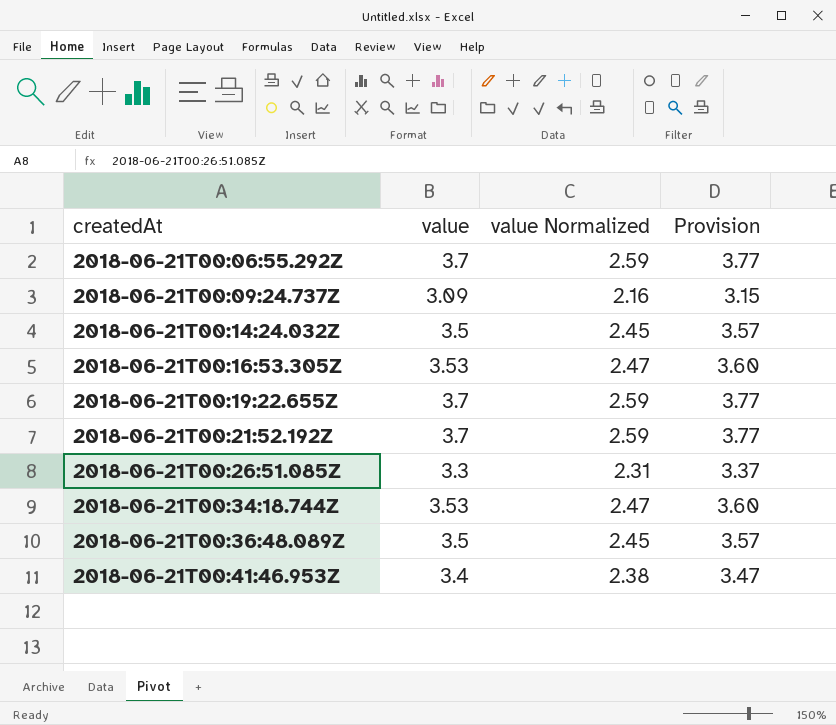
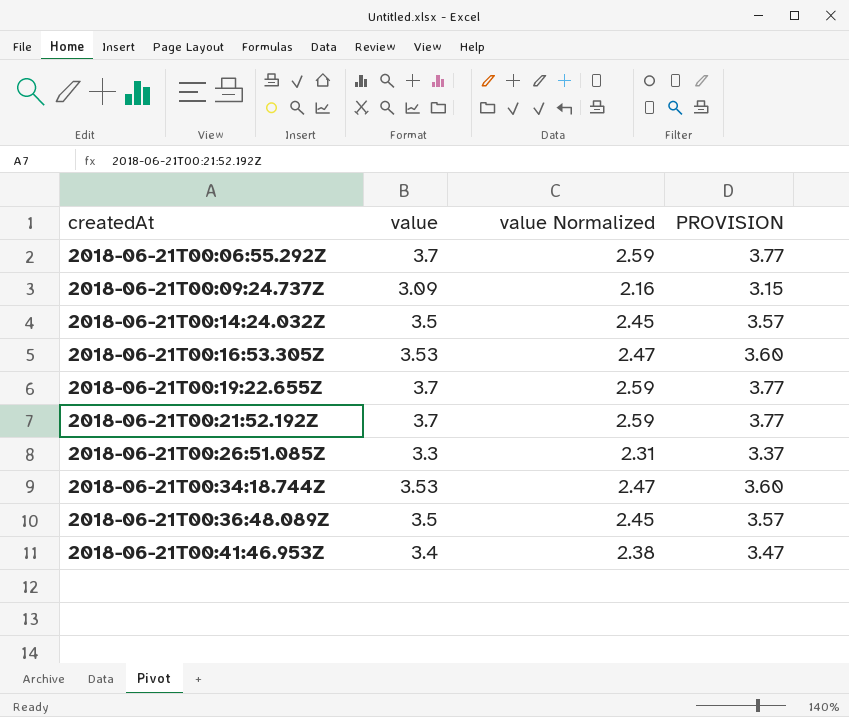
column name: Provision -> PROVISION

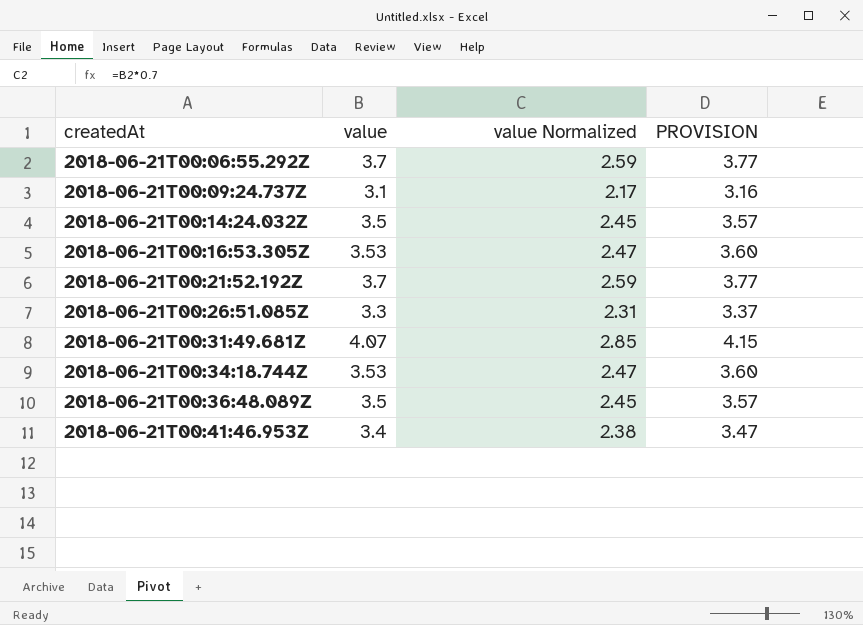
row 2018-06-21T00:19:22.655Z: 3.7 | 2.59 | 3.77 -> none
2018-06-21T00:09:24.737Z | value: 3.09 -> 3.1
2018-06-21T00:09:24.737Z | value Normalized: 2.16 -> 2.17
2018-06-21T00:09:24.737Z | PROVISION: 3.15 -> 3.16
row 2018-06-21T00:31:49.681Z: none -> 4.07 | 2.85 | 4.15

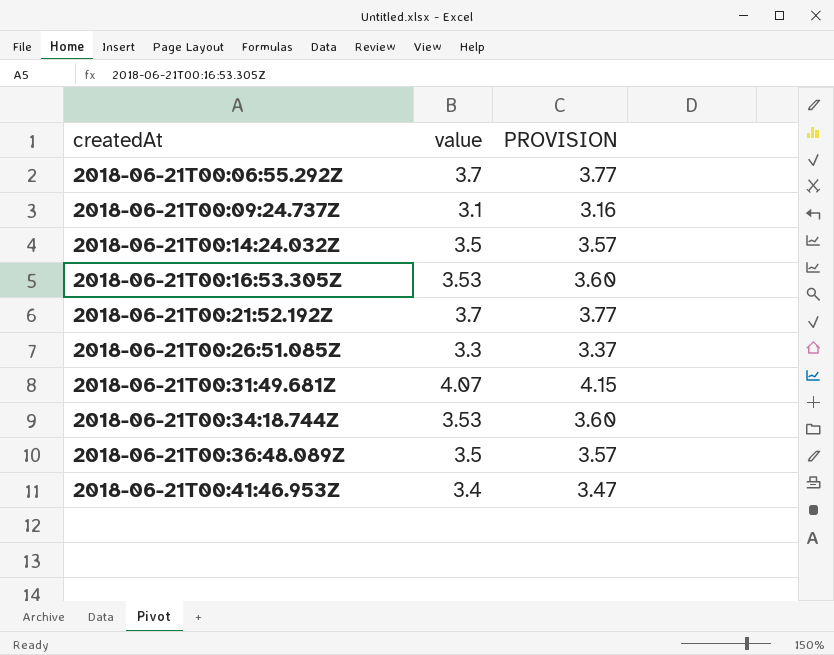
column value Normalized | formula: [value] * 0.7 -> none

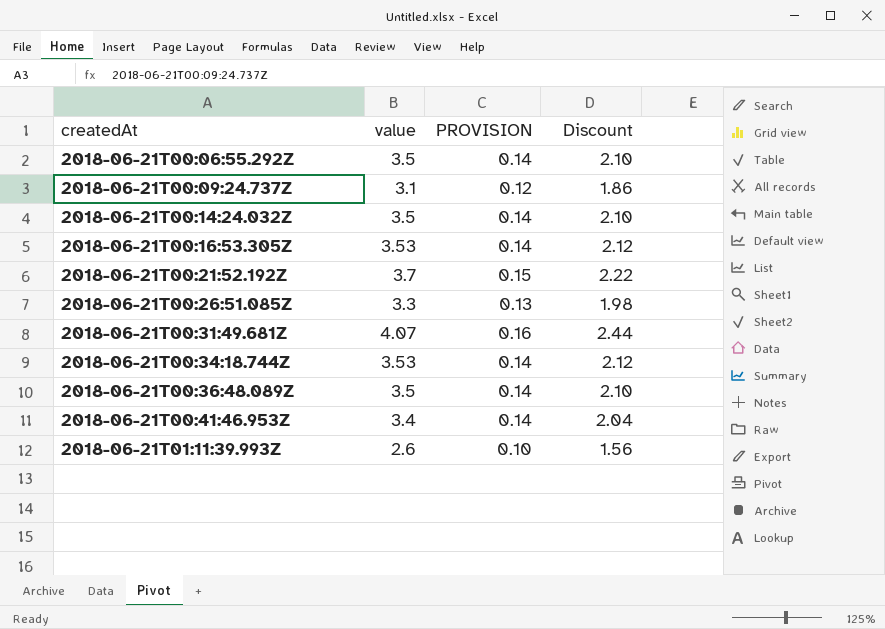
column PROVISION | formula: [value] * 1.02 -> [value] * 0.04
column Discount | formula: none -> [value] * 0.6
2018-06-21T00:06:55.292Z | value: 3.7 -> 3.5
row 2018-06-21T01:11:39.993Z: none -> 2.6 | 0.10 | 1.56

